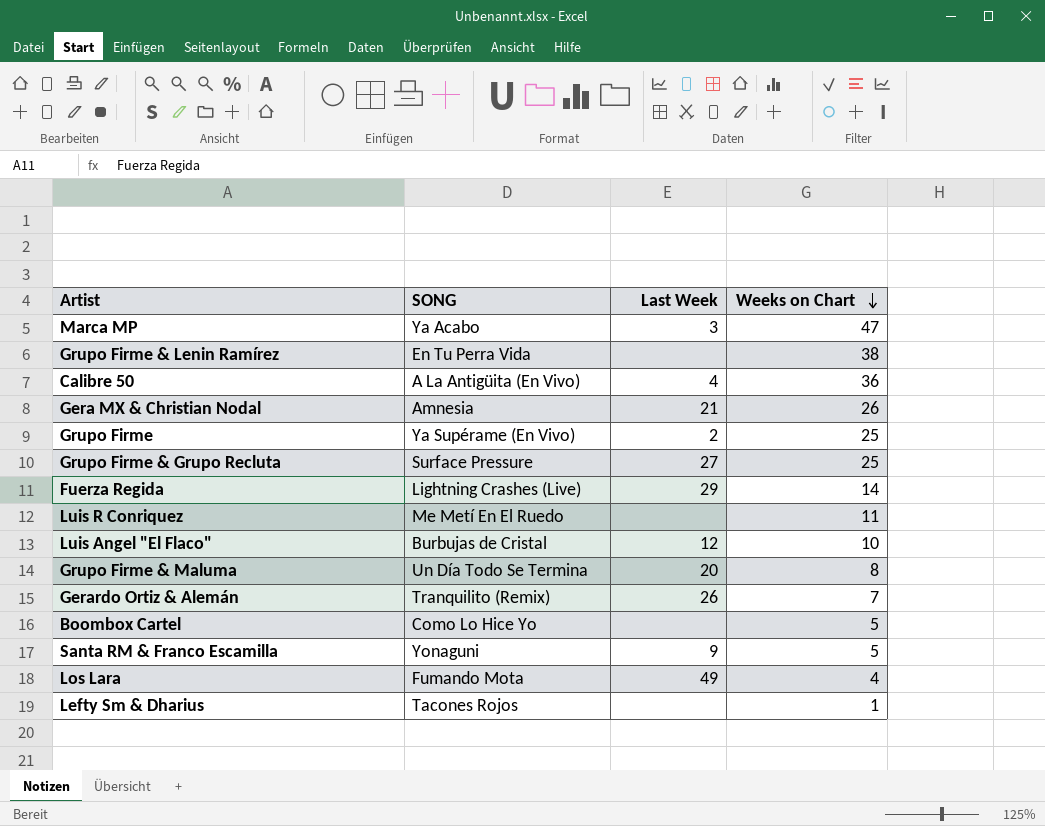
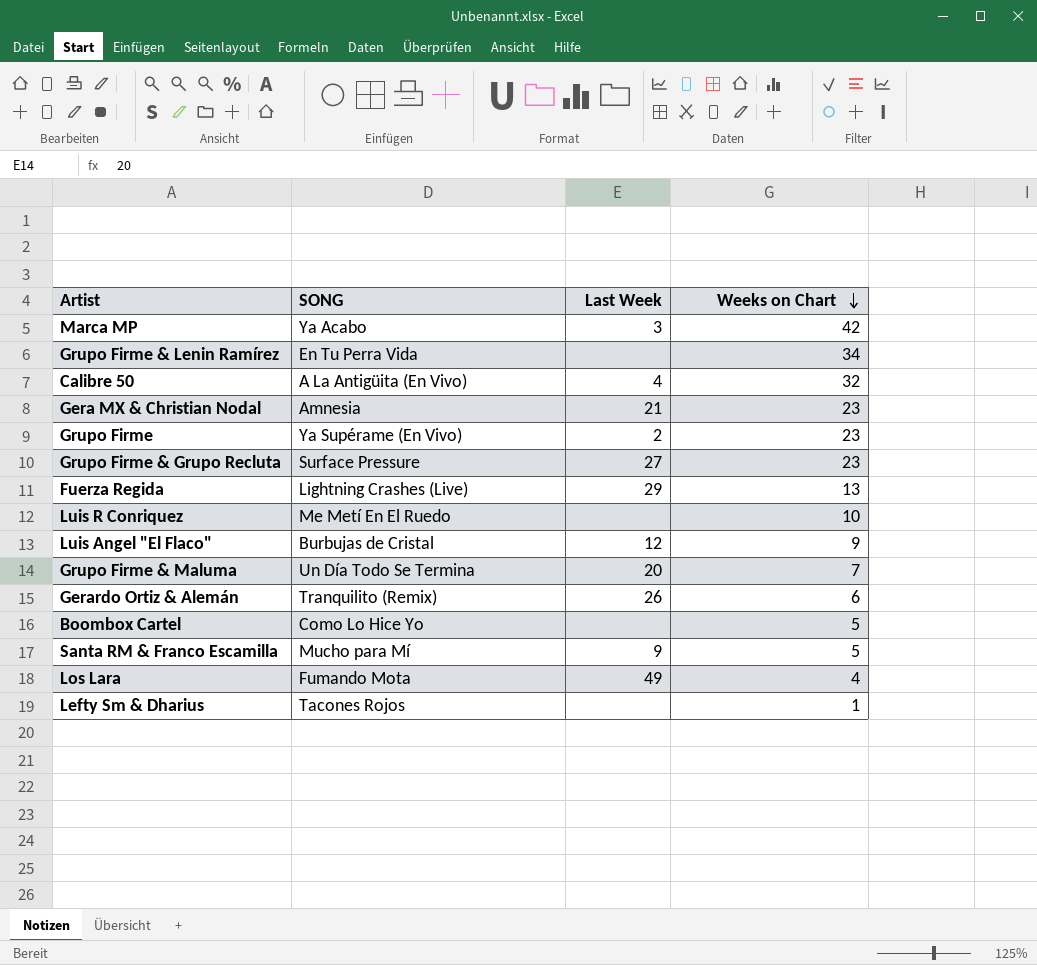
Marca MP | Weeks on Chart: 47 -> 42
Grupo Firme & Lenin Ramírez | Weeks on Chart: 38 -> 34
Calibre 50 | Weeks on Chart: 36 -> 32
Gera MX & Christian Nodal | Weeks on Chart: 26 -> 23
Grupo Firme | Weeks on Chart: 25 -> 23
Grupo Firme & Grupo Recluta | Weeks on Chart: 25 -> 23
Fuerza Regida | Weeks on Chart: 14 -> 13
Luis R Conriquez | Weeks on Chart: 11 -> 10
Luis Angel "El Flaco" | Weeks on Chart: 10 -> 9
Grupo Firme & Maluma | Weeks on Chart: 8 -> 7
Gerardo Ortiz & Alemán | Weeks on Chart: 7 -> 6
Santa RM & Franco Escamilla | SONG: Yonaguni -> Mucho para Mí

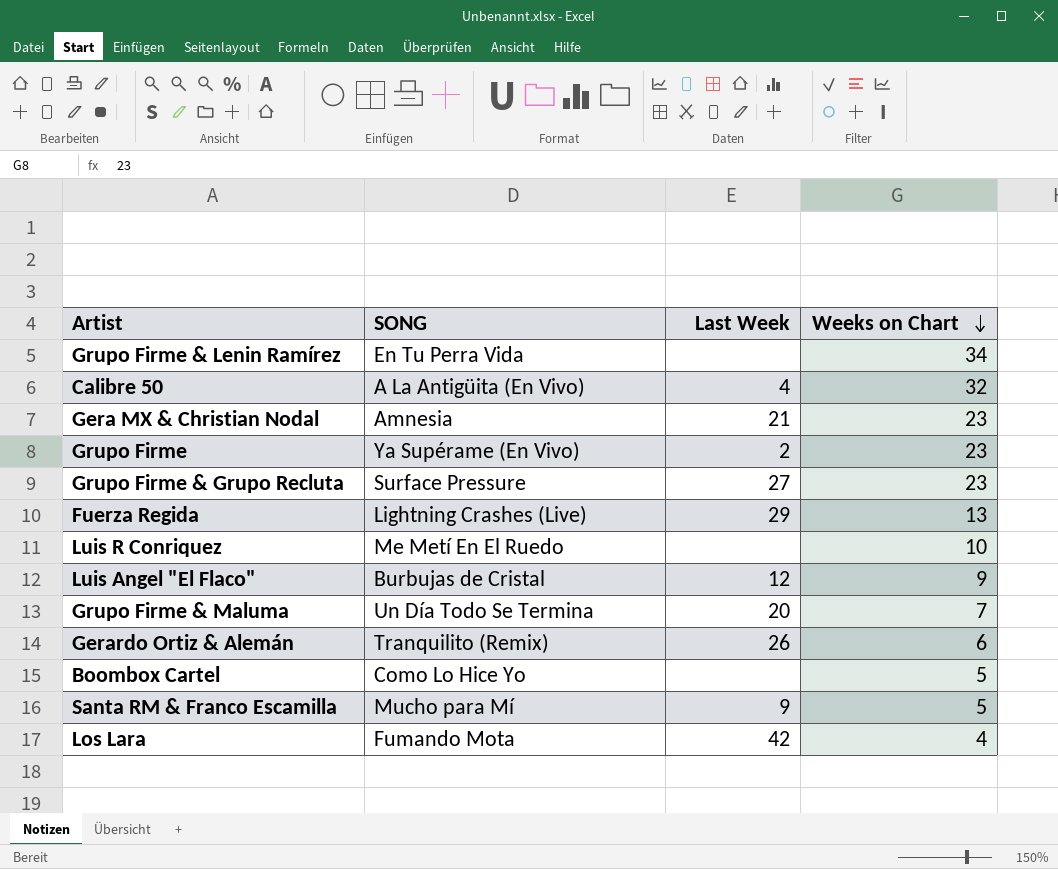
row Marca MP: Ya Acabo | 3 | 42 -> none
row Lefty Sm & Dharius: Tacones Rojos | none | 1 -> none
Los Lara | Last Week: 49 -> 42

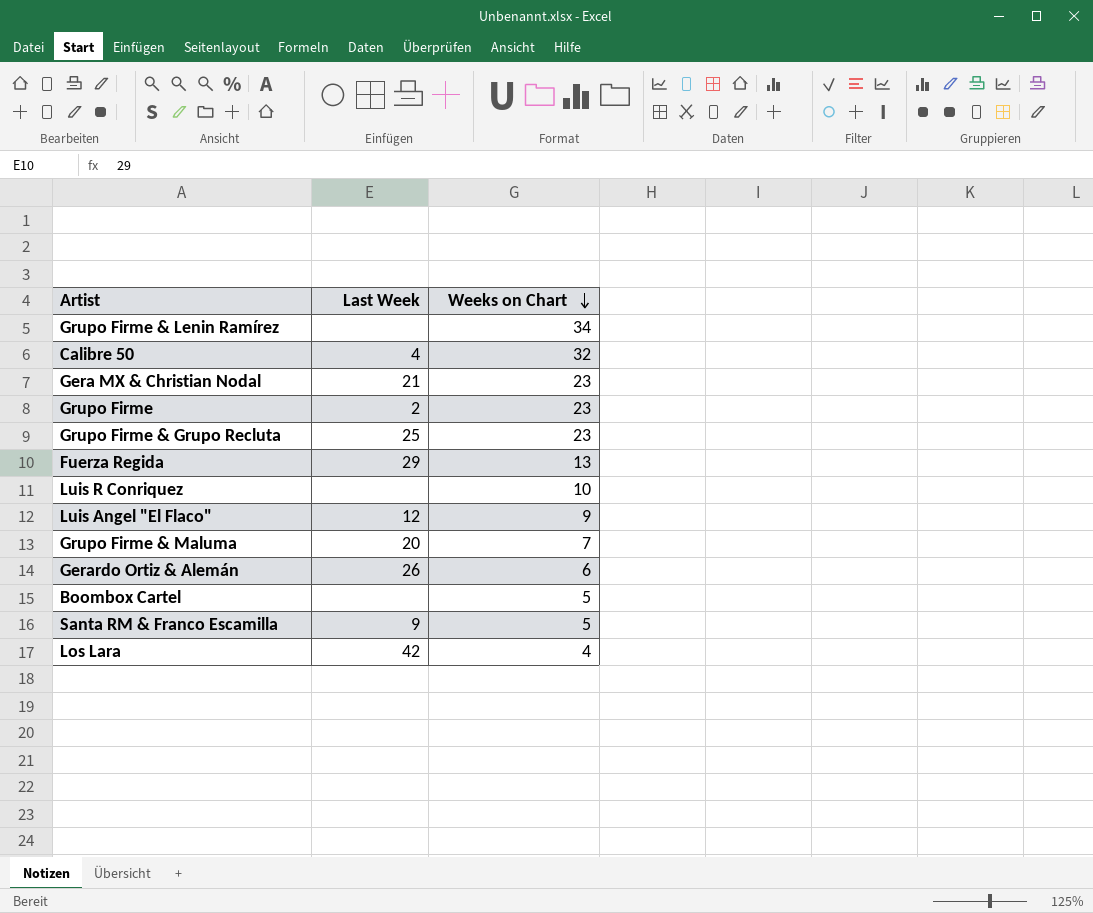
column SONG | position: 2 -> none
Grupo Firme & Grupo Recluta | Last Week: 27 -> 25

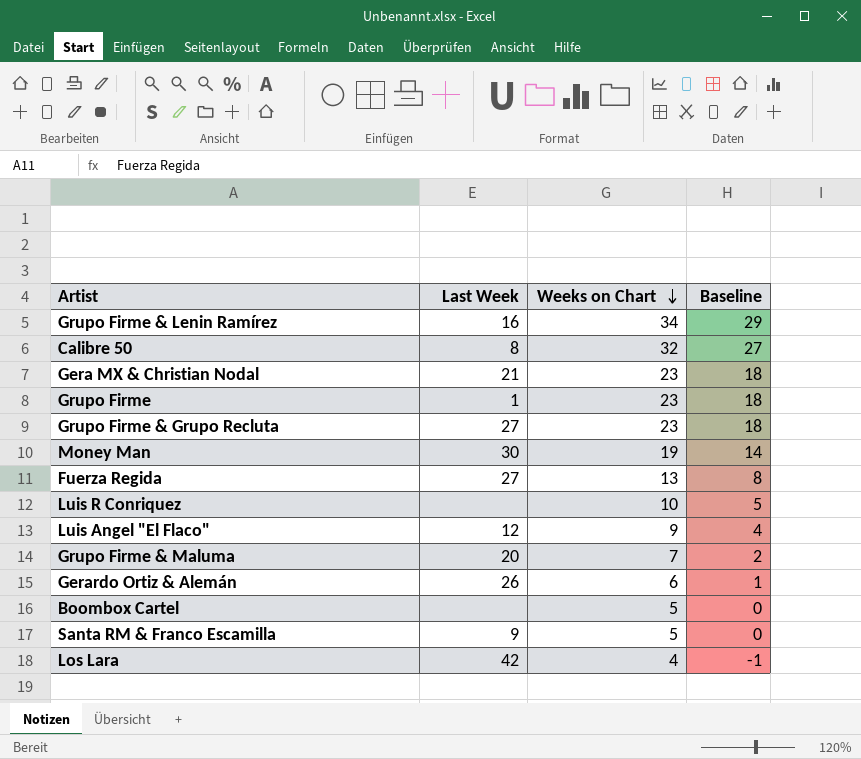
column Baseline | formula: none -> [Weeks on Chart] - 5
Grupo Firme & Lenin Ramírez | Last Week: none -> 16
Calibre 50 | Last Week: 4 -> 8
Grupo Firme | Last Week: 2 -> 1
Grupo Firme & Grupo Recluta | Last Week: 25 -> 27
row Money Man: none -> 30 | 19 | 14
Fuerza Regida | Last Week: 29 -> 27

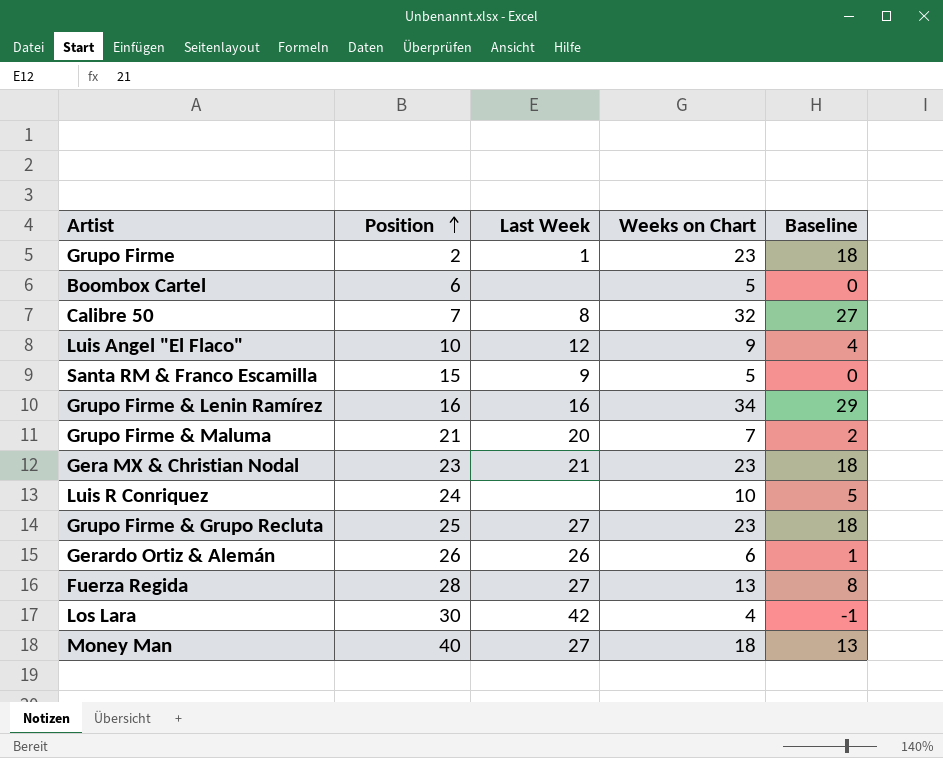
row order: Weeks on Chart descending -> Position ascending
column Position | position: none -> 2
Money Man | Last Week: 30 -> 27
Money Man | Weeks on Chart: 19 -> 18
Money Man | Baseline: 14 -> 13

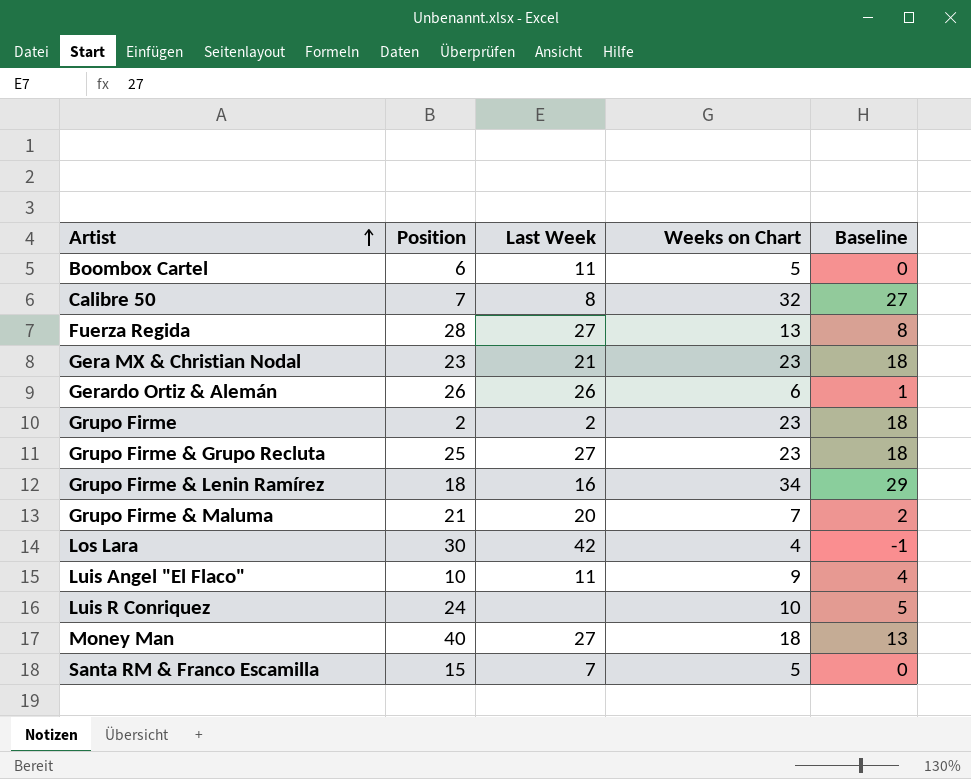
row order: Position ascending -> Artist ascending
Boombox Cartel | Last Week: none -> 11
Grupo Firme | Last Week: 1 -> 2
Grupo Firme & Lenin Ramírez | Position: 16 -> 18
Luis Angel "El Flaco" | Last Week: 12 -> 11
Santa RM & Franco Escamilla | Last Week: 9 -> 7

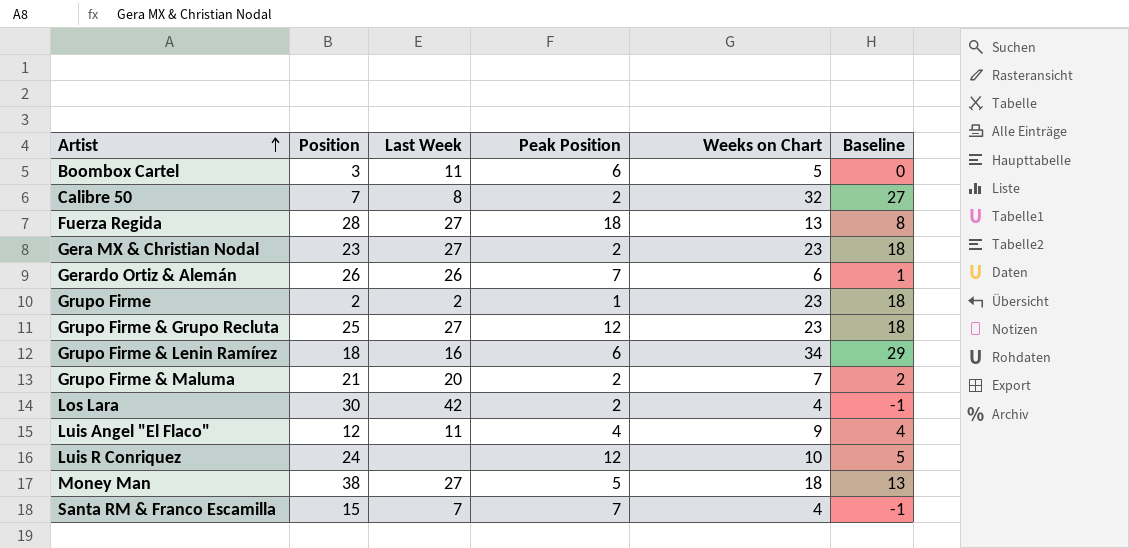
column Peak Position | position: none -> 4
Boombox Cartel | Position: 6 -> 3
Gera MX & Christian Nodal | Last Week: 21 -> 27
Luis Angel "El Flaco" | Position: 10 -> 12
Money Man | Position: 40 -> 38
Santa RM & Franco Escamilla | Weeks on Chart: 5 -> 4
Santa RM & Franco Escamilla | Baseline: 0 -> -1

